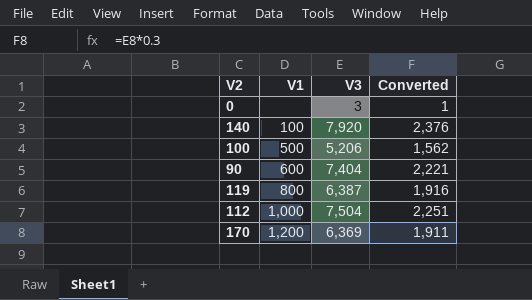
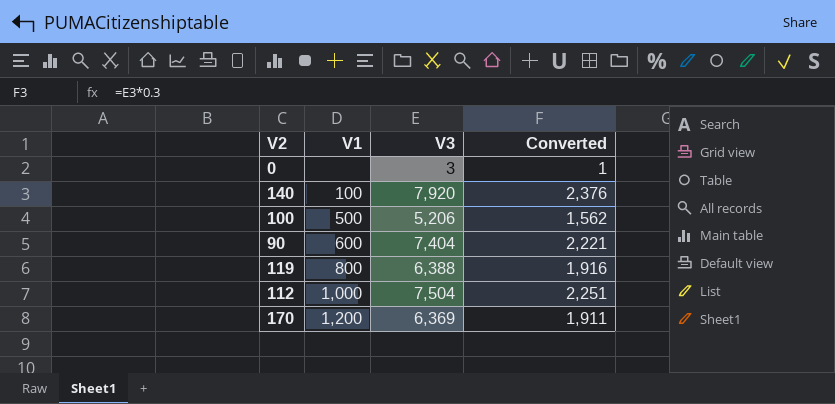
119 | V3: 6,387 -> 6,388

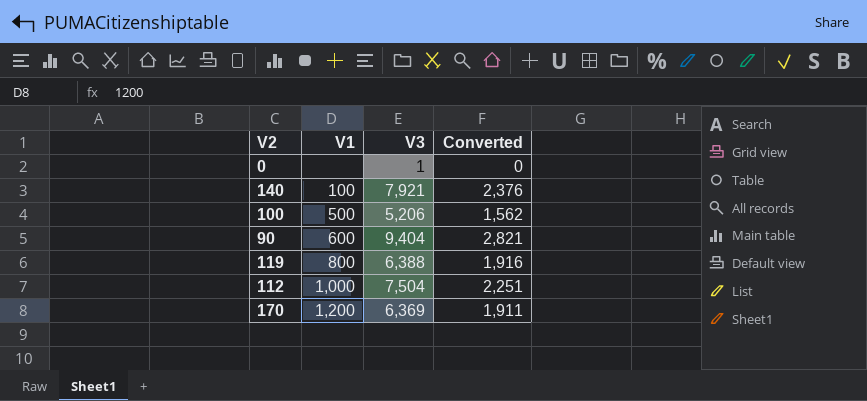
0 | V3: 3 -> 1
0 | Converted: 1 -> 0
140 | V3: 7,920 -> 7,921
90 | V3: 7,404 -> 9,404
90 | Converted: 2,221 -> 2,821

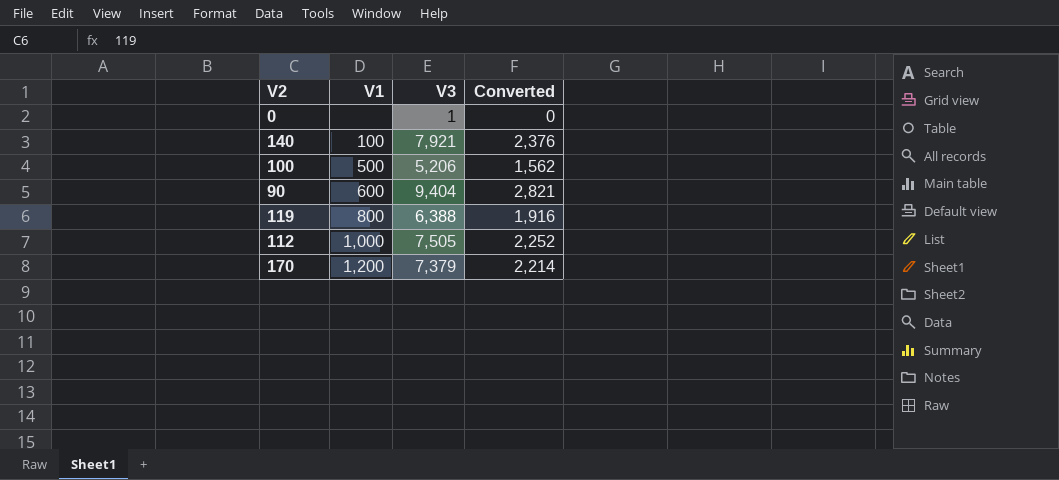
112 | V3: 7,504 -> 7,505
112 | Converted: 2,251 -> 2,252
170 | V3: 6,369 -> 7,379
170 | Converted: 1,911 -> 2,214

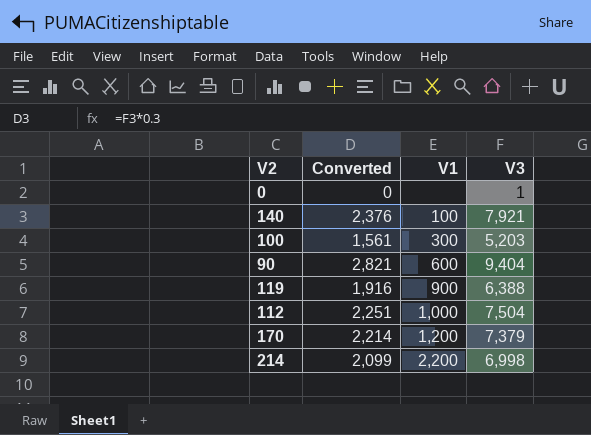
column Converted | position: 4 -> 2
100 | Converted: 1,562 -> 1,561
100 | V1: 500 -> 300
100 | V3: 5,206 -> 5,203
119 | V1: 800 -> 900
112 | Converted: 2,252 -> 2,251
112 | V3: 7,505 -> 7,504
row 214: none -> 2,099 | 2,200 | 6,998

